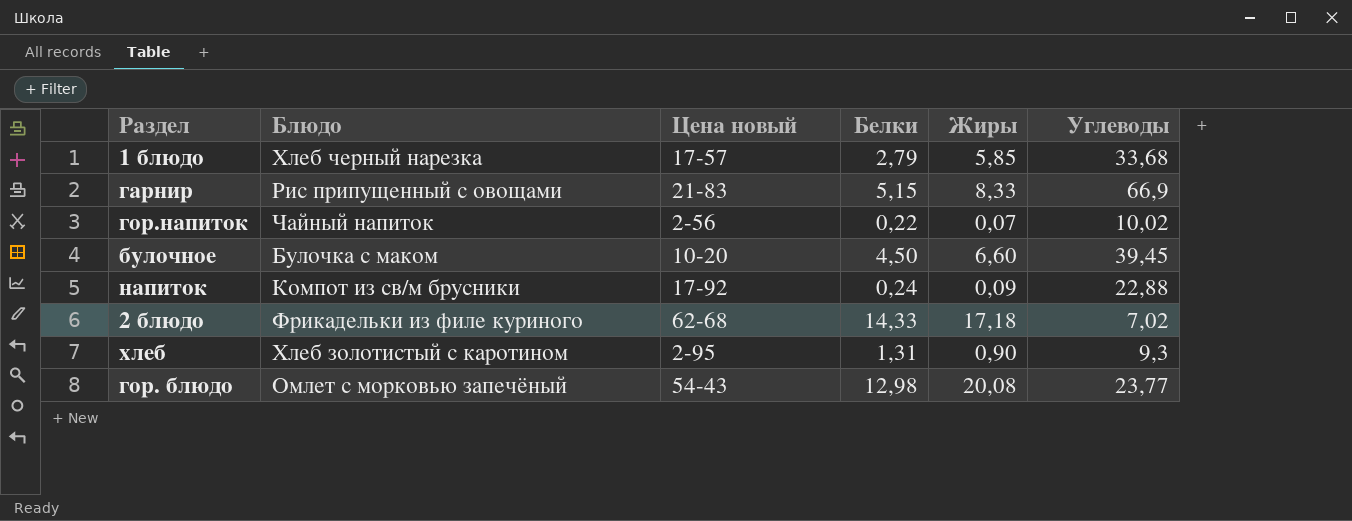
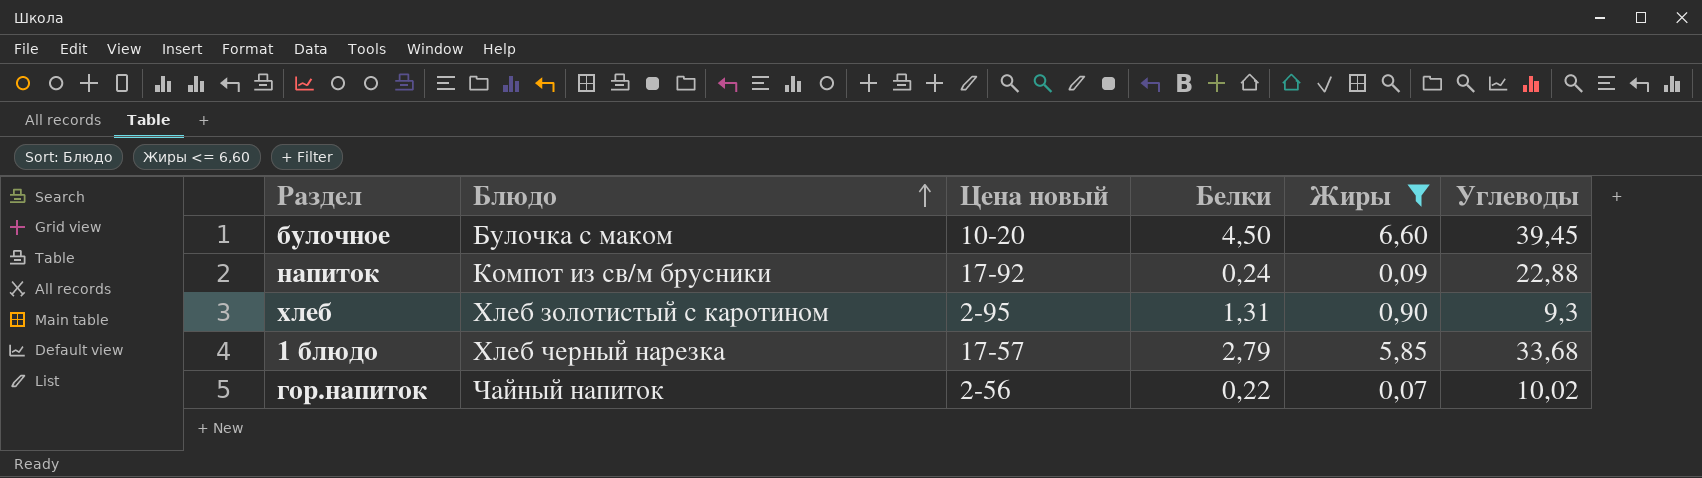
filter: none -> Жиры <= 6,60
row order: none -> Блюдо ascending

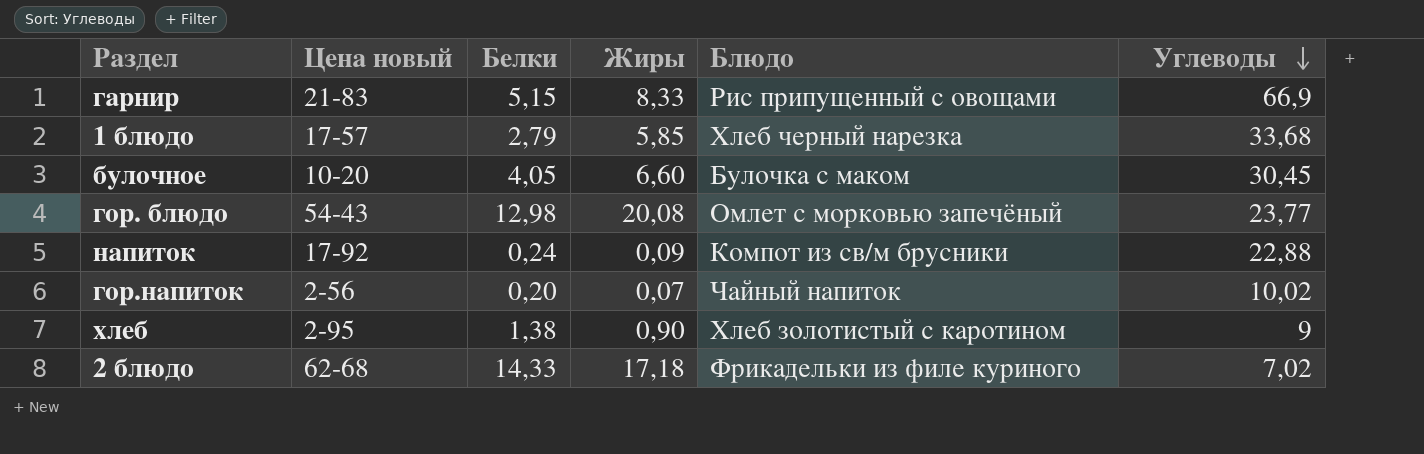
filter: Жиры <= 6,60 -> none
row order: Блюдо ascending -> Углеводы descending
column Блюдо | position: 2 -> 5
булочное | Белки: 4,50 -> 4,05
булочное | Углеводы: 39,45 -> 30,45
гор.напиток | Белки: 0,22 -> 0,20
хлеб | Белки: 1,31 -> 1,38
хлеб | Углеводы: 9,3 -> 9

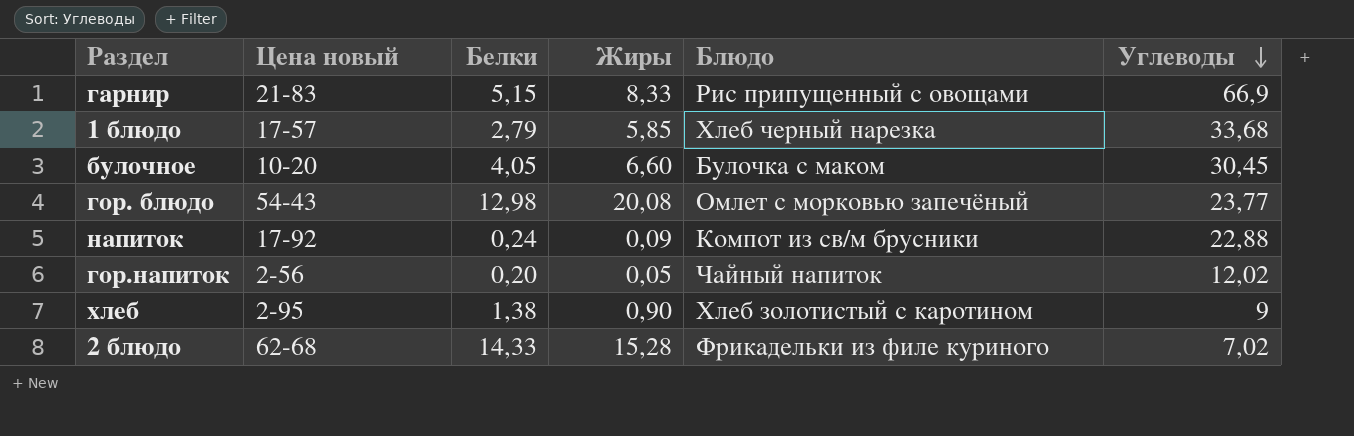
гор.напиток | Жиры: 0,07 -> 0,05
гор.напиток | Углеводы: 10,02 -> 12,02
2 блюдо | Жиры: 17,18 -> 15,28

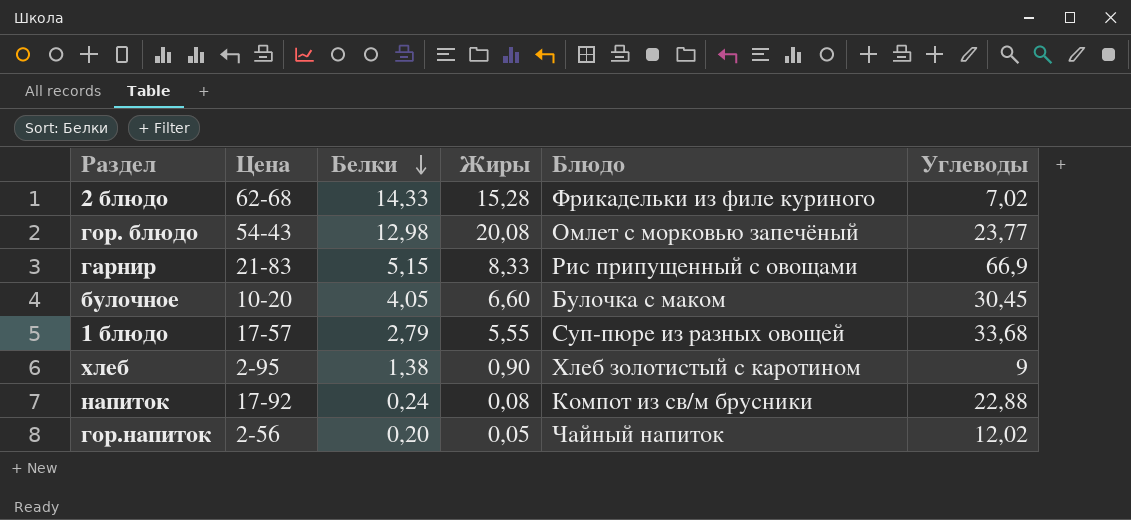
row order: Углеводы descending -> Белки descending
column name: Цена новый -> Цена
1 блюдо | Жиры: 5,85 -> 5,55
1 блюдо | Блюдо: Хлеб черный нарезка -> Суп-пюре из разных овощей
напиток | Жиры: 0,09 -> 0,08

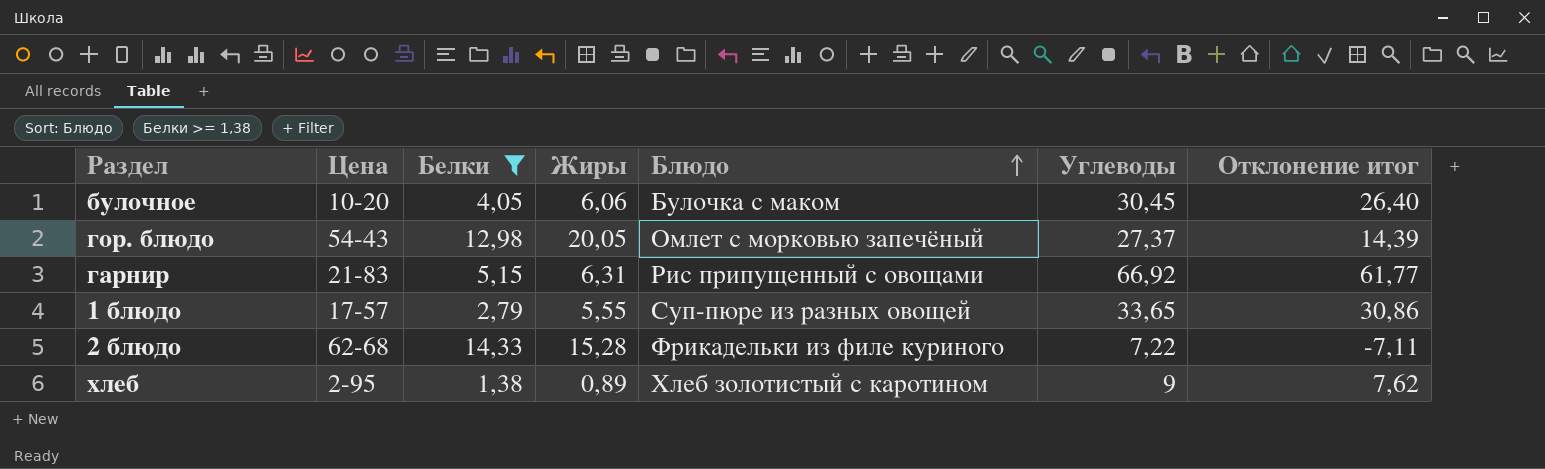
filter: none -> Белки >= 1,38
row order: Белки descending -> Блюдо ascending
column Отклонение итог | formula: none -> [Углеводы] - [Белки]
булочное | Жиры: 6,60 -> 6,06
гор. блюдо | Жиры: 20,08 -> 20,05
гор. блюдо | Углеводы: 23,77 -> 27,37
гарнир | Жиры: 8,33 -> 6,31
гарнир | Углеводы: 66,9 -> 66,92
1 блюдо | Углеводы: 33,68 -> 33,65
2 блюдо | Углеводы: 7,02 -> 7,22
хлеб | Жиры: 0,90 -> 0,89

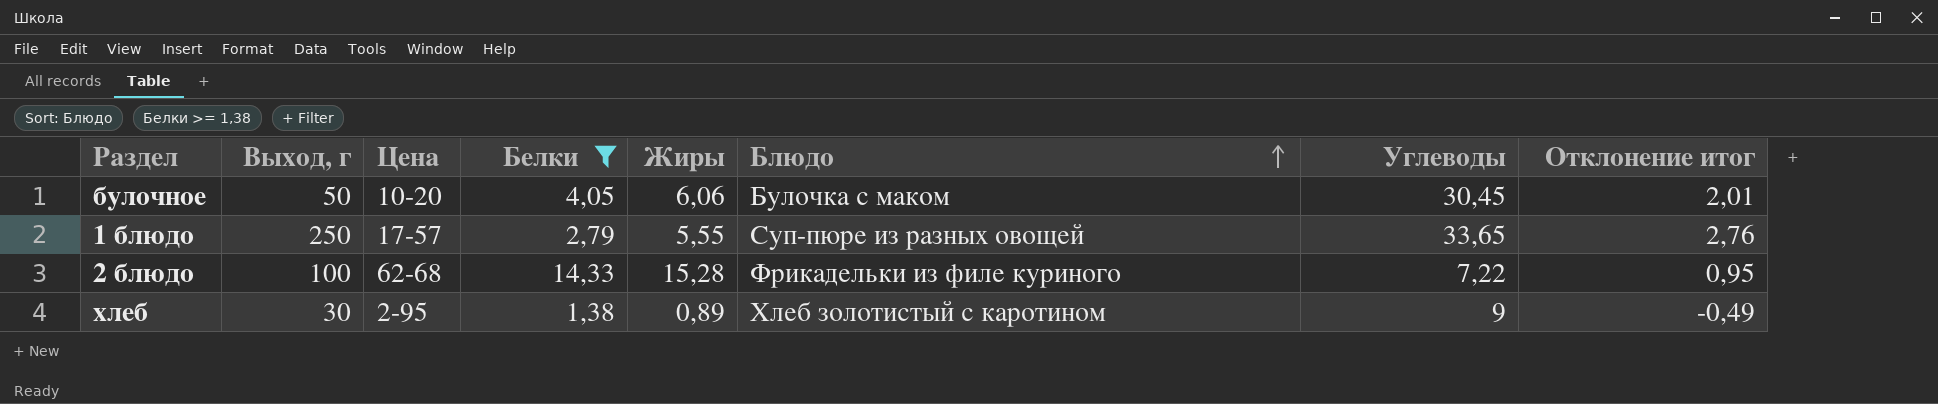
column Выход, г | position: none -> 2
column Отклонение итог | formula: [Углеводы] - [Белки] -> [Жиры] - [Белки]
row гор. блюдо: 54-43 | 12,98 | 20,05 | Омлет с морковью запечёный | 27,37 | 14,39 -> none
row гарнир: 21-83 | 5,15 | 6,31 | Рис припущенный с овощами | 66,92 | 61,77 -> none

